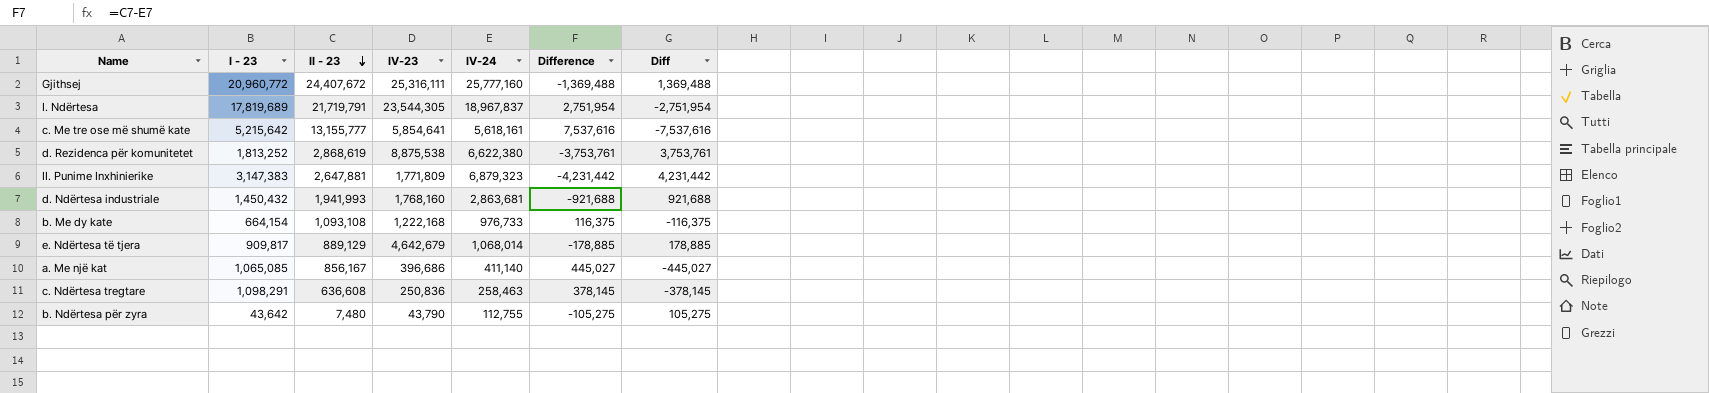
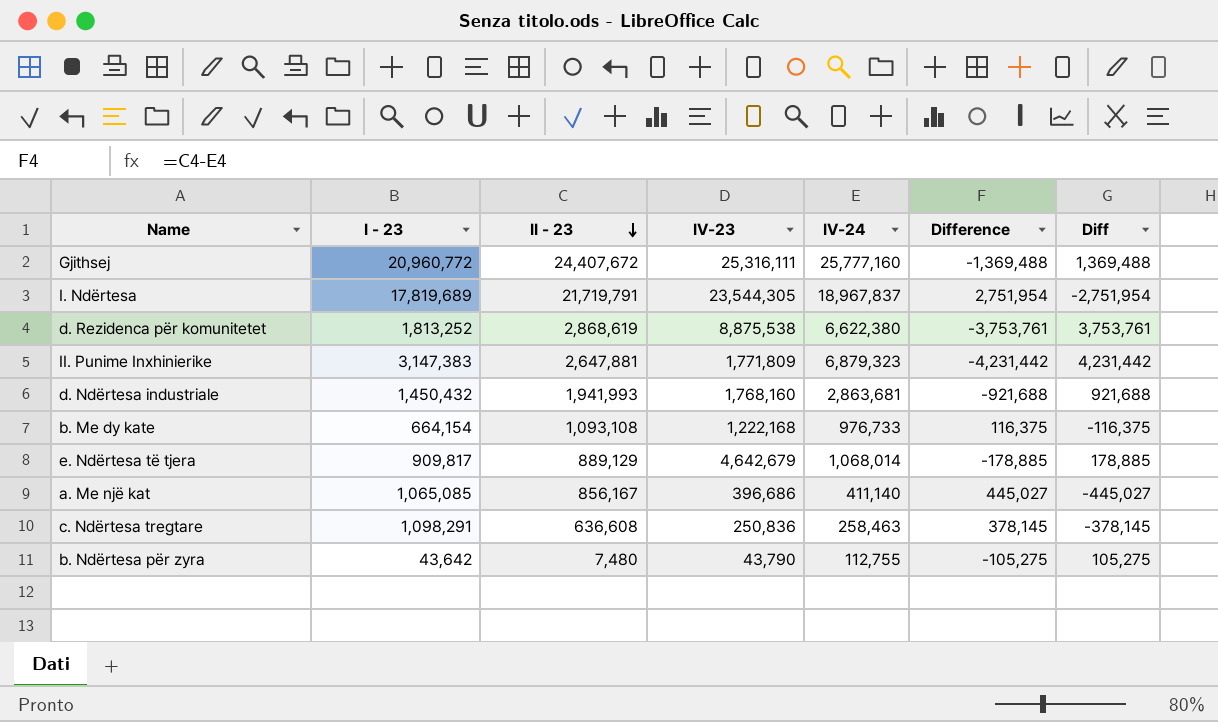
row c. Me tre ose më shumë kate: 5,215,642 | 13,155,777 | 5,854,641 | 5,618,161 | 7,537,616 | -7,537,616 -> none

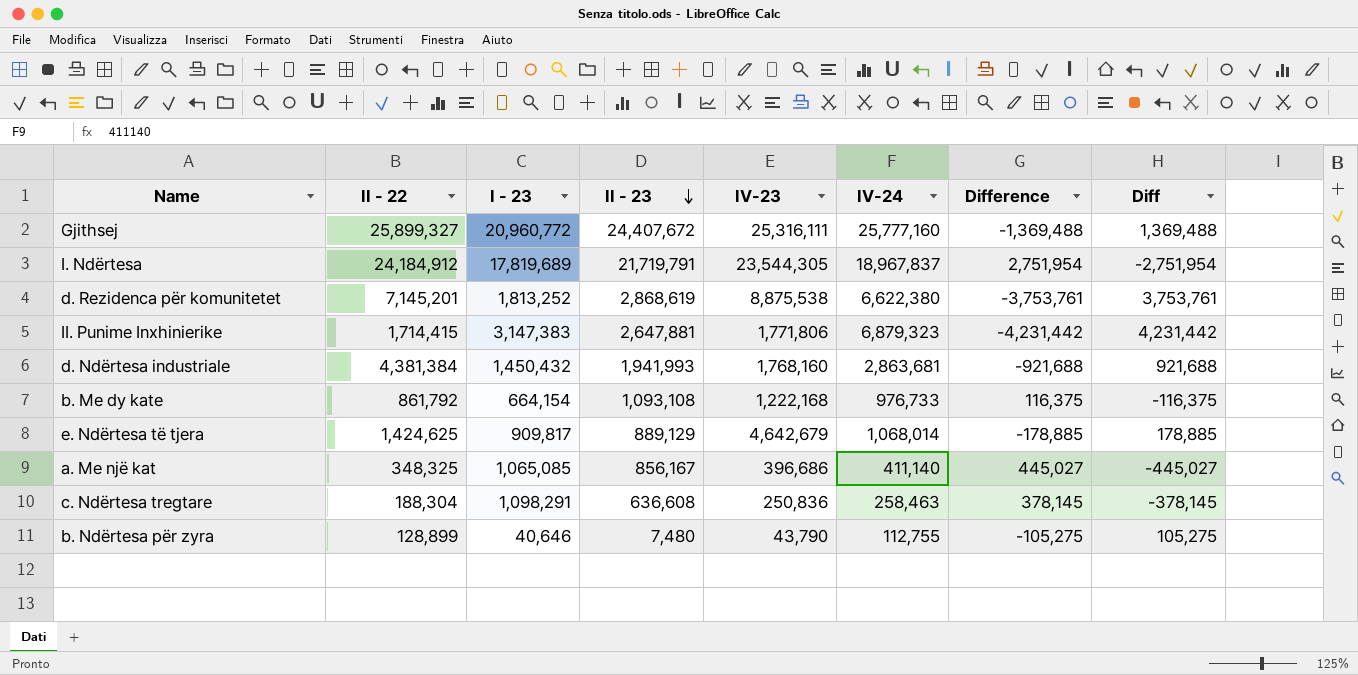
column II - 22 | position: none -> 2
II. Punime Inxhinierike | IV-23: 1,771,809 -> 1,771,806
b. Ndërtesa për zyra | I - 23: 43,642 -> 40,646

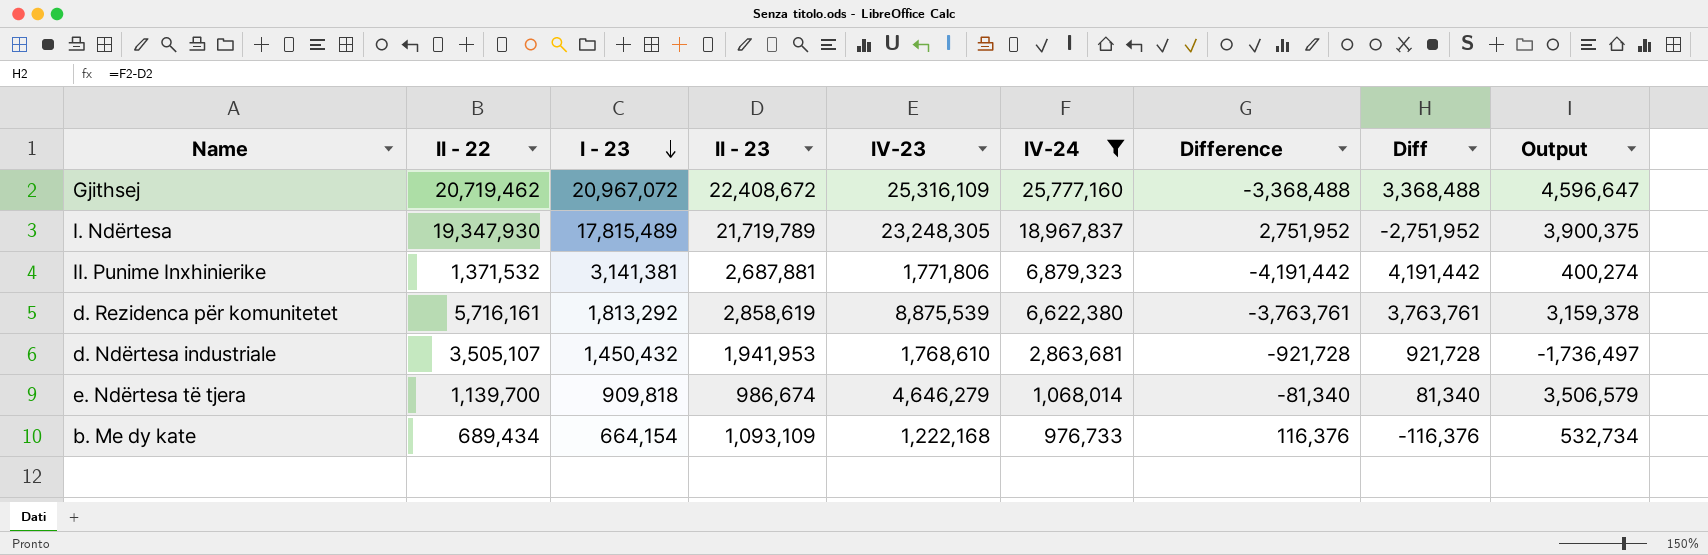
filter: none -> IV-24 >= 976,733
row order: II - 23 descending -> I - 23 descending
column Output | formula: none -> [IV-23] - [II - 22]
Gjithsej | II - 22: 25,899,327 -> 20,719,462
Gjithsej | I - 23: 20,960,772 -> 20,967,072
Gjithsej | II - 23: 24,407,672 -> 22,408,672
Gjithsej | IV-23: 25,316,111 -> 25,316,109
Gjithsej | Difference: -1,369,488 -> -3,368,488
Gjithsej | Diff: 1,369,488 -> 3,368,488
I. Ndërtesa | II - 22: 24,184,912 -> 19,347,930
I. Ndërtesa | I - 23: 17,819,689 -> 17,815,489
I. Ndërtesa | II - 23: 21,719,791 -> 21,719,789
I. Ndërtesa | IV-23: 23,544,305 -> 23,248,305
I. Ndërtesa | Difference: 2,751,954 -> 2,751,952
I. Ndërtesa | Diff: -2,751,954 -> -2,751,952
II. Punime Inxhinierike | II - 22: 1,714,415 -> 1,371,532
II. Punime Inxhinierike | I - 23: 3,147,383 -> 3,141,381
II. Punime Inxhinierike | II - 23: 2,647,881 -> 2,687,881
II. Punime Inxhinierike | Difference: -4,231,442 -> -4,191,442
II. Punime Inxhinierike | Diff: 4,231,442 -> 4,191,442
d. Rezidenca për komunitetet | II - 22: 7,145,201 -> 5,716,161
d. Rezidenca për komunitetet | I - 23: 1,813,252 -> 1,813,292
d. Rezidenca për komunitetet | II - 23: 2,868,619 -> 2,858,619
d. Rezidenca për komunitetet | IV-23: 8,875,538 -> 8,875,539
d. Rezidenca për komunitetet | Difference: -3,753,761 -> -3,763,761
d. Rezidenca për komunitetet | Diff: 3,753,761 -> 3,763,761
d. Ndërtesa industriale | II - 22: 4,381,384 -> 3,505,107
d. Ndërtesa industriale | II - 23: 1,941,993 -> 1,941,953
d. Ndërtesa industriale | IV-23: 1,768,160 -> 1,768,610
d. Ndërtesa industriale | Difference: -921,688 -> -921,728
d. Ndërtesa industriale | Diff: 921,688 -> 921,728
e. Ndërtesa të tjera | II - 22: 1,424,625 -> 1,139,700
e. Ndërtesa të tjera | I - 23: 909,817 -> 909,818
e. Ndërtesa të tjera | II - 23: 889,129 -> 986,674
e. Ndërtesa të tjera | IV-23: 4,642,679 -> 4,646,279
e. Ndërtesa të tjera | Difference: -178,885 -> -81,340
e. Ndërtesa të tjera | Diff: 178,885 -> 81,340
b. Me dy kate | II - 22: 861,792 -> 689,434
b. Me dy kate | II - 23: 1,093,108 -> 1,093,109
b. Me dy kate | Difference: 116,375 -> 116,376
b. Me dy kate | Diff: -116,375 -> -116,376

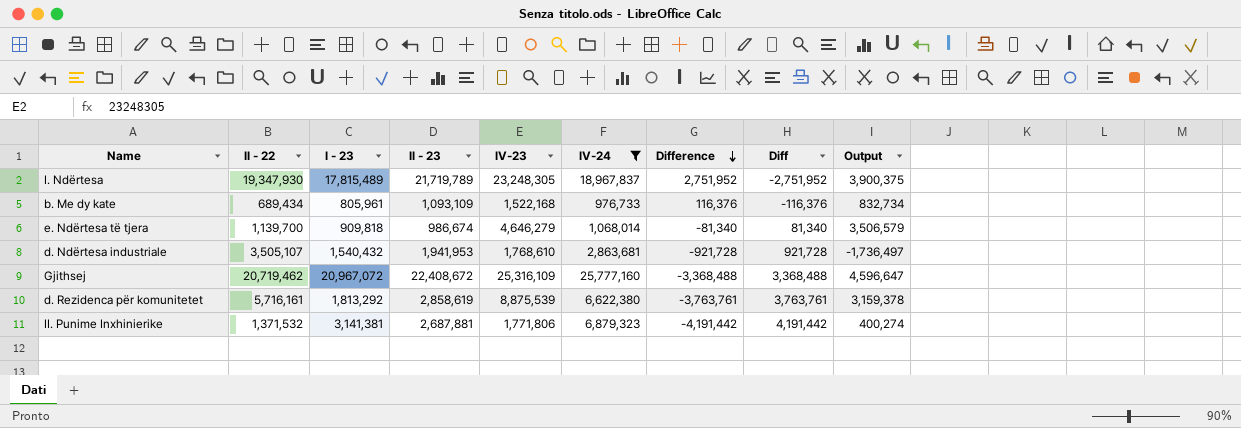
row order: I - 23 descending -> Difference descending
b. Me dy kate | I - 23: 664,154 -> 805,961
b. Me dy kate | IV-23: 1,222,168 -> 1,522,168
b. Me dy kate | Output: 532,734 -> 832,734
d. Ndërtesa industriale | I - 23: 1,450,432 -> 1,540,432

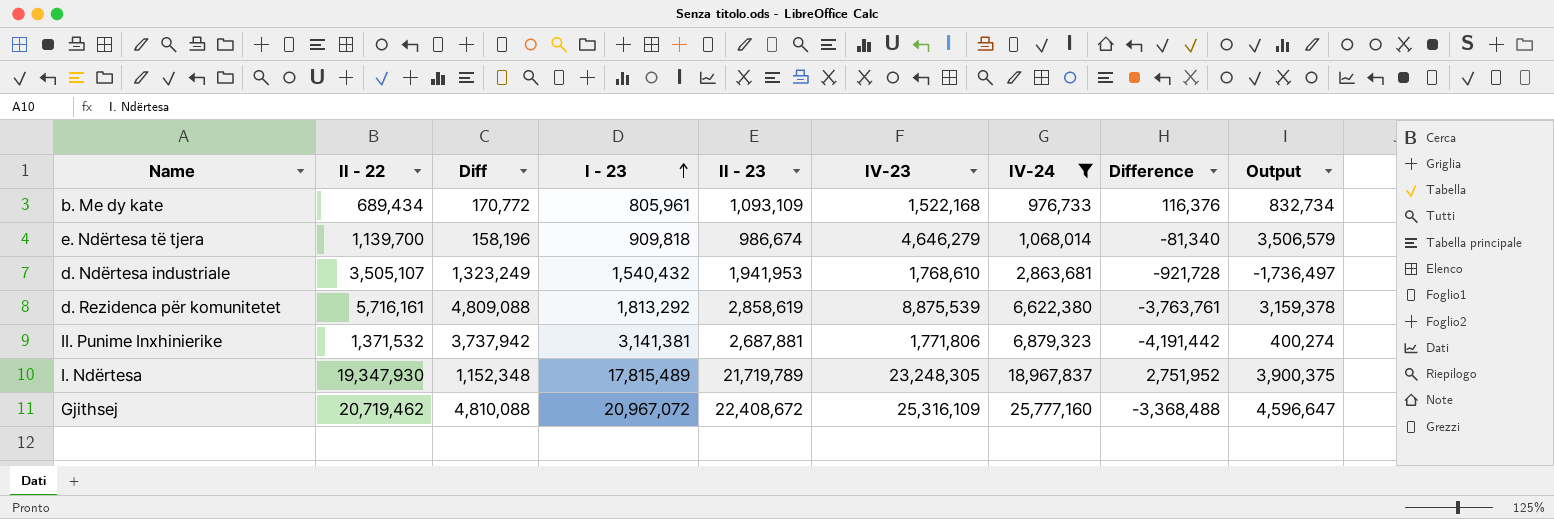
row order: Difference descending -> I - 23 ascending
column Diff | formula: [IV-24] - [II - 23] -> [IV-24] - [I - 23]
column Diff | position: 8 -> 3

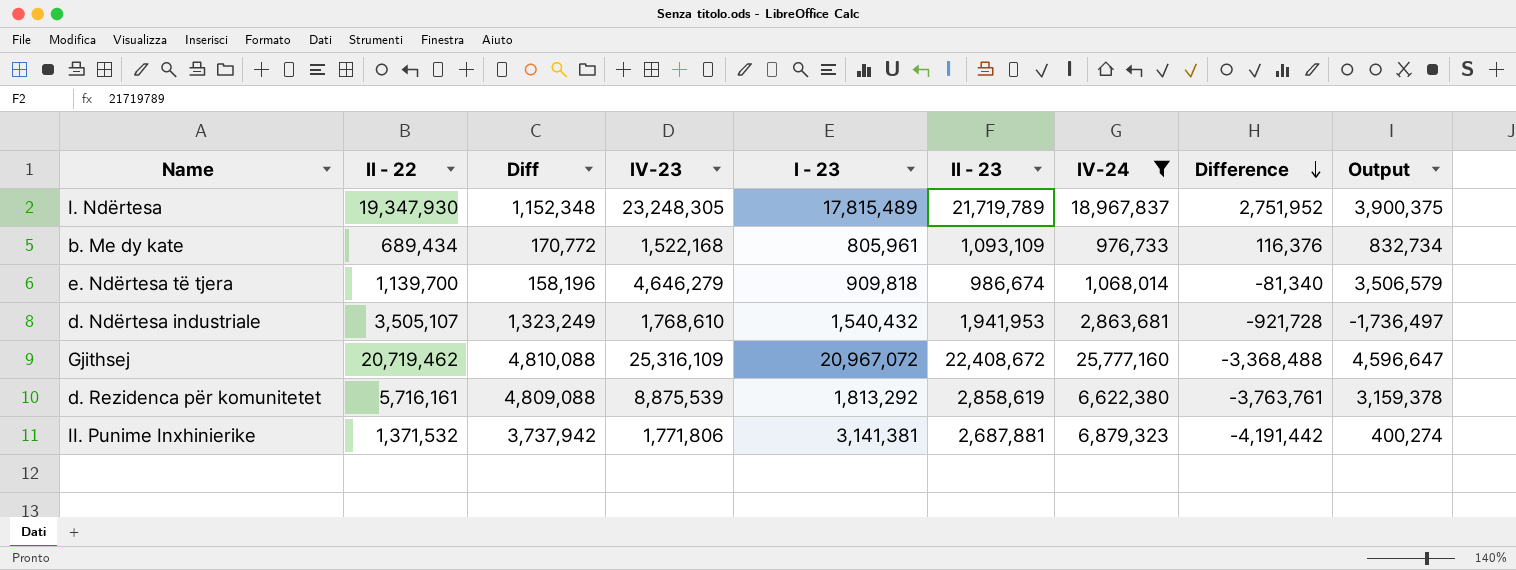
row order: I - 23 ascending -> Difference descending
column IV-23 | position: 6 -> 4

